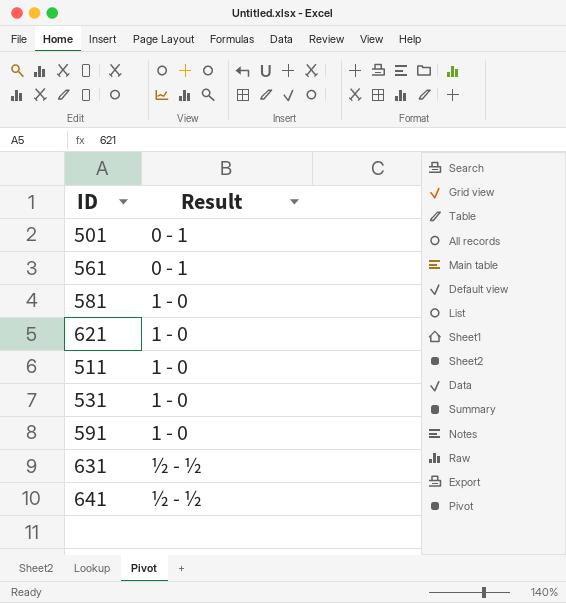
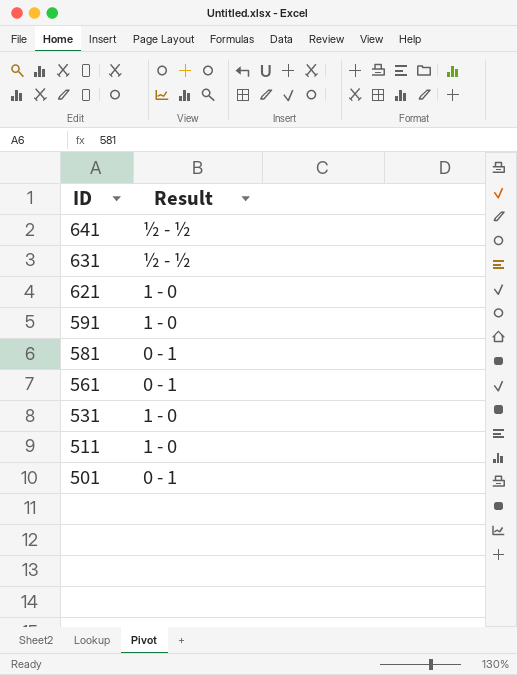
row order: Result ascending -> ID descending
581 | Result: 1 - 0 -> 0 - 1

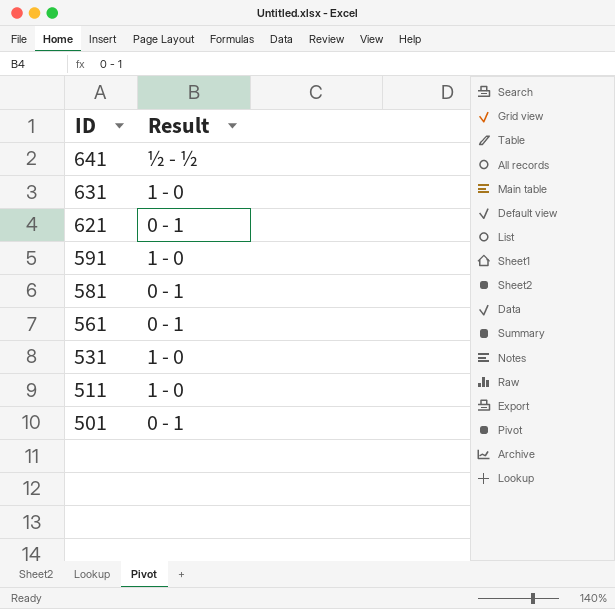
631 | Result: ½ - ½ -> 1 - 0
621 | Result: 1 - 0 -> 0 - 1

